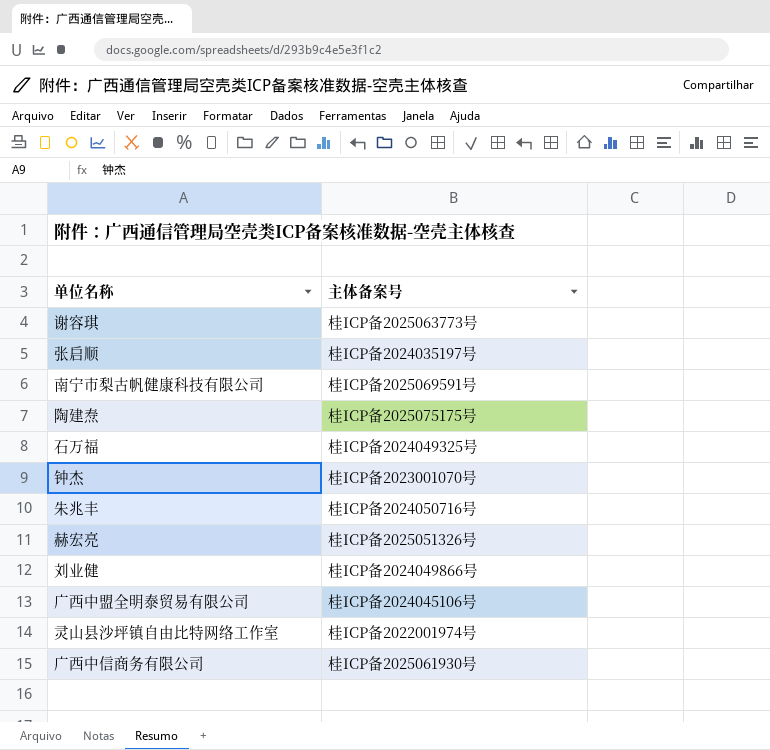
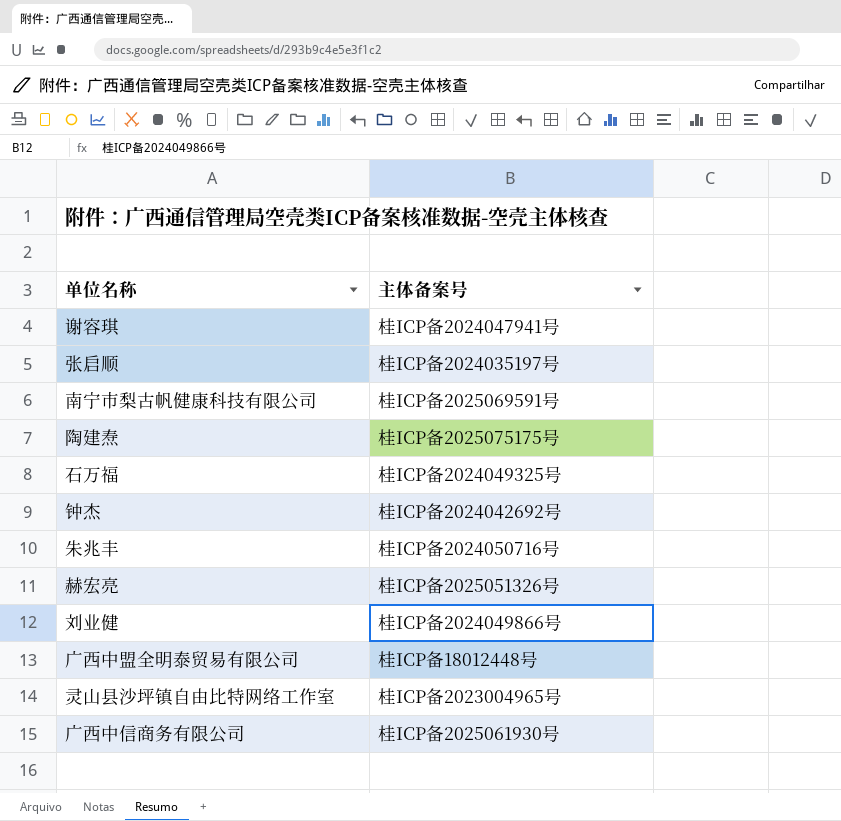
谢容琪 | 主体备案号: 桂ICP备2025063773号 -> 桂ICP备2024047941号
钟杰 | 主体备案号: 桂ICP备2023001070号 -> 桂ICP备2024042692号
广西中盟全明泰贸易有限公司 | 主体备案号: 桂ICP备2024045106号 -> 桂ICP备18012448号
灵山县沙坪镇自由比特网络工作室 | 主体备案号: 桂ICP备2022001974号 -> 桂ICP备2023004965号

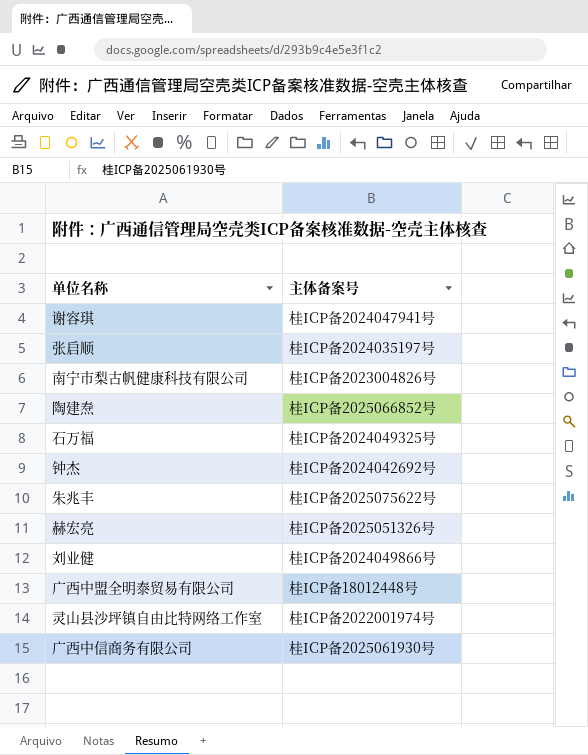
南宁市梨古帆健康科技有限公司 | 主体备案号: 桂ICP备2025069591号 -> 桂ICP备2023004826号
陶建焘 | 主体备案号: 桂ICP备2025075175号 -> 桂ICP备2025066852号
朱兆丰 | 主体备案号: 桂ICP备2024050716号 -> 桂ICP备2025075622号
灵山县沙坪镇自由比特网络工作室 | 主体备案号: 桂ICP备2023004965号 -> 桂ICP备2022001974号

